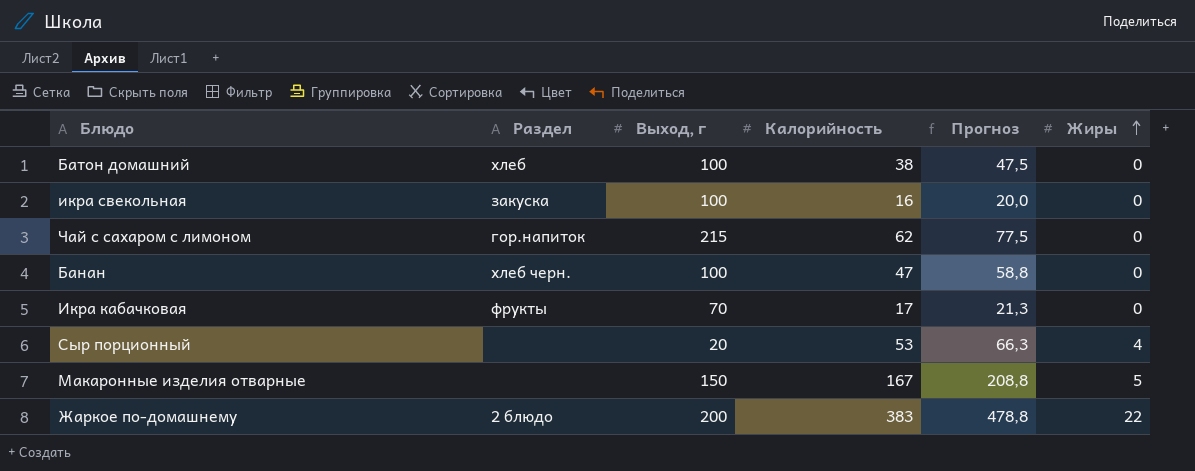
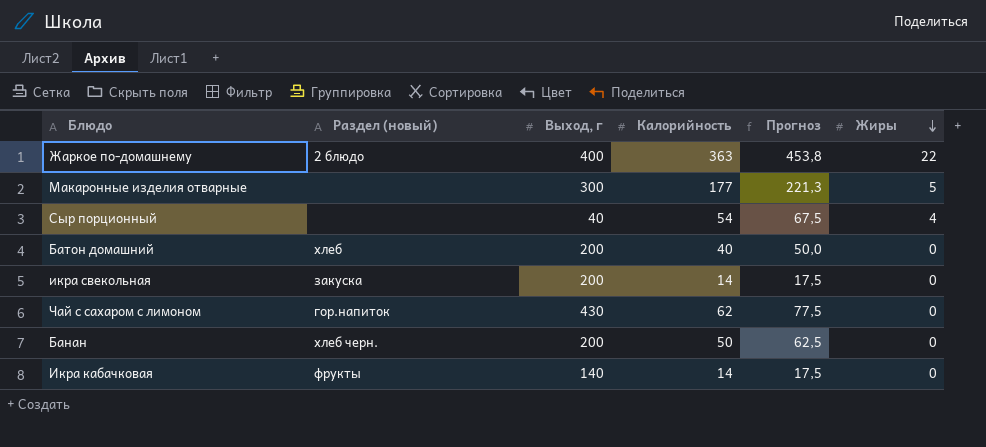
row order: Жиры ascending -> Жиры descending
column name: Раздел -> Раздел (новый)
Жаркое по-домашнему | Выход, г: 200 -> 400
Жаркое по-домашнему | Калорийность: 383 -> 363
Жаркое по-домашнему | Прогноз: 478,8 -> 453,8
Макаронные изделия отварные | Выход, г: 150 -> 300
Макаронные изделия отварные | Калорийность: 167 -> 177
Макаронные изделия отварные | Прогноз: 208,8 -> 221,3
Сыр порционный | Выход, г: 20 -> 40
Сыр порционный | Калорийность: 53 -> 54
Сыр порционный | Прогноз: 66,3 -> 67,5
Батон домашний | Выход, г: 100 -> 200
Батон домашний | Калорийность: 38 -> 40
Батон домашний | Прогноз: 47,5 -> 50,0
икра свекольная | Выход, г: 100 -> 200
икра свекольная | Калорийность: 16 -> 14
икра свекольная | Прогноз: 20,0 -> 17,5
Чай с сахаром с лимоном | Выход, г: 215 -> 430
Банан | Выход, г: 100 -> 200
Банан | Калорийность: 47 -> 50
Банан | Прогноз: 58,8 -> 62,5
Икра кабачковая | Выход, г: 70 -> 140
Икра кабачковая | Калорийность: 17 -> 14
Икра кабачковая | Прогноз: 21,3 -> 17,5

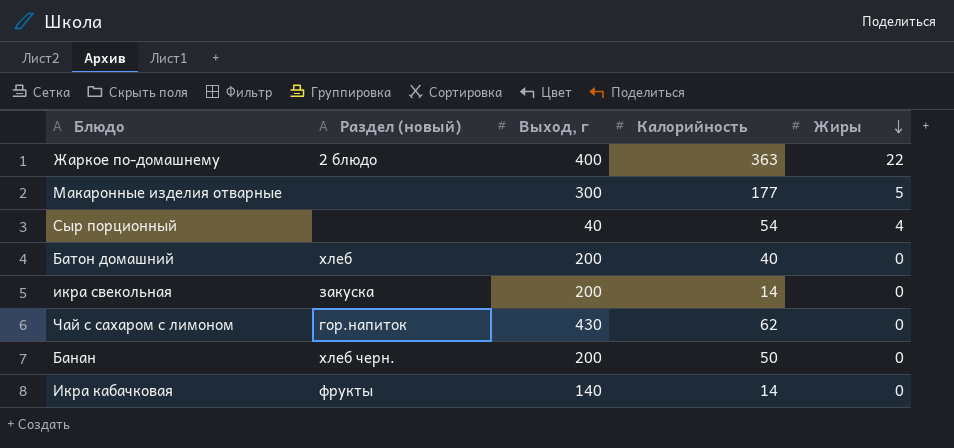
column Прогноз | formula: [Калорийность] * 1,25 -> none

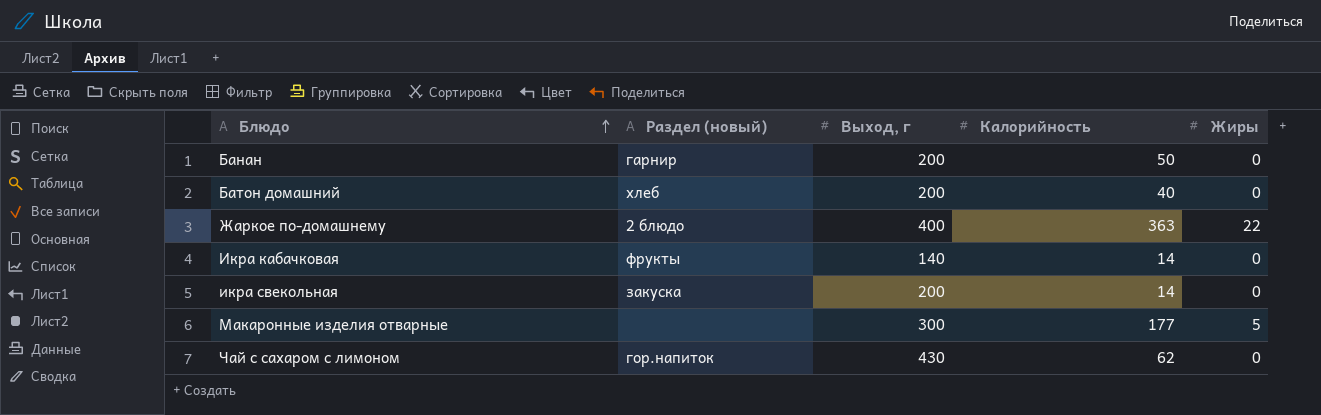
row order: Жиры descending -> Блюдо ascending
row Сыр порционный: none | 40 | 54 | 4 -> none
Банан | Раздел (новый): хлеб черн. -> гарнир

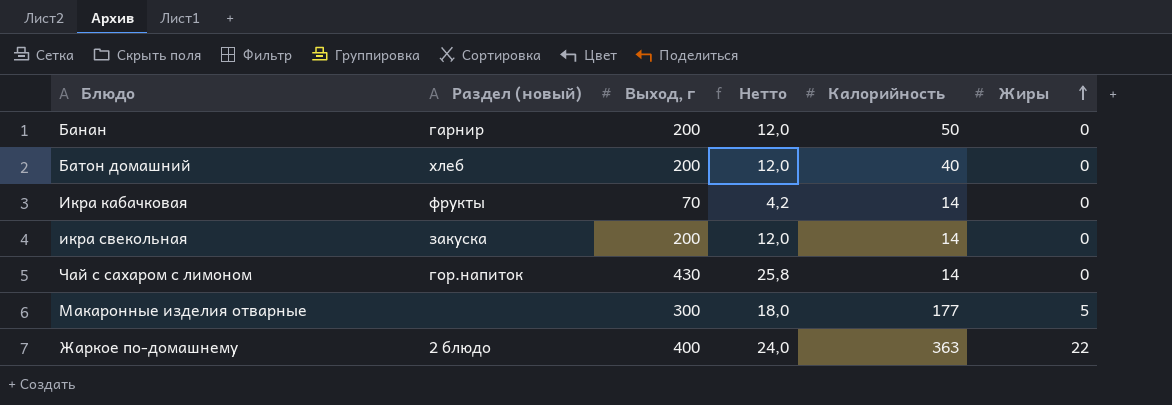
row order: Блюдо ascending -> Жиры ascending
column Нетто | formula: none -> [Выход, г] * 0,06
Икра кабачковая | Выход, г: 140 -> 70
Чай с сахаром с лимоном | Калорийность: 62 -> 14

